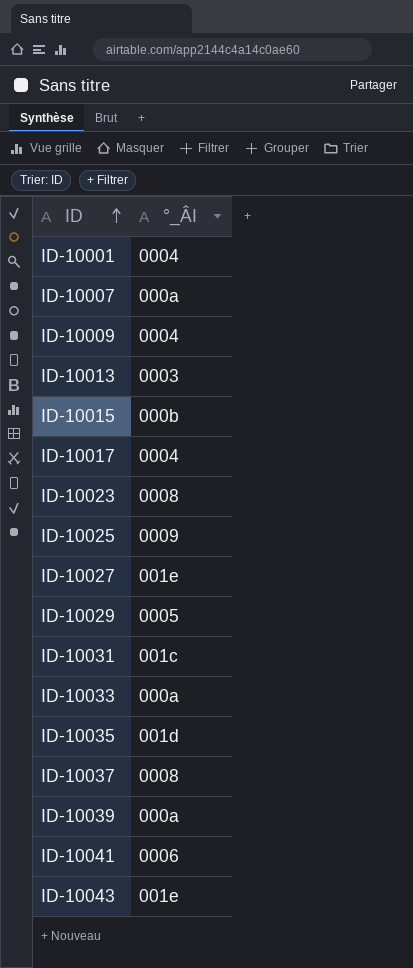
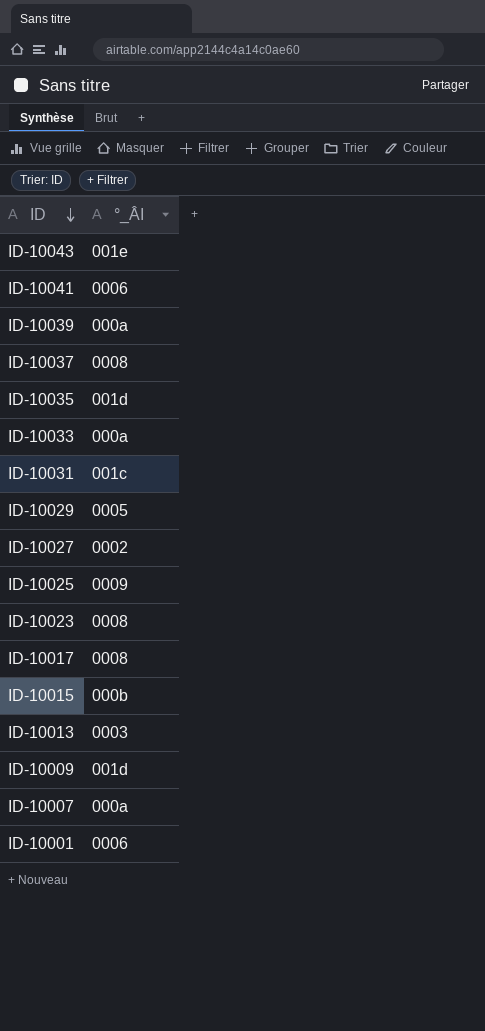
row order: ID ascending -> ID descending
ID-10027 | °_ÂI: 001e -> 0002
ID-10017 | °_ÂI: 0004 -> 0008
ID-10009 | °_ÂI: 0004 -> 001d
ID-10001 | °_ÂI: 0004 -> 0006

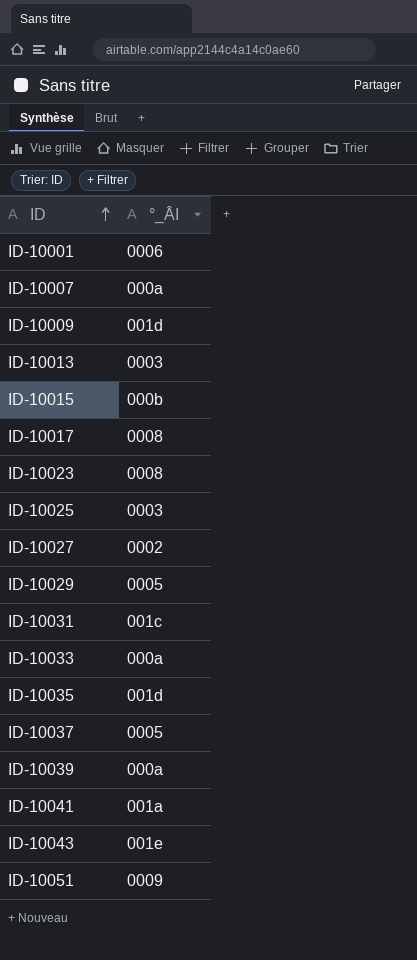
row order: ID descending -> ID ascending
ID-10025 | °_ÂI: 0009 -> 0003
ID-10037 | °_ÂI: 0008 -> 0005
ID-10041 | °_ÂI: 0006 -> 001a
row ID-10051: none -> 0009

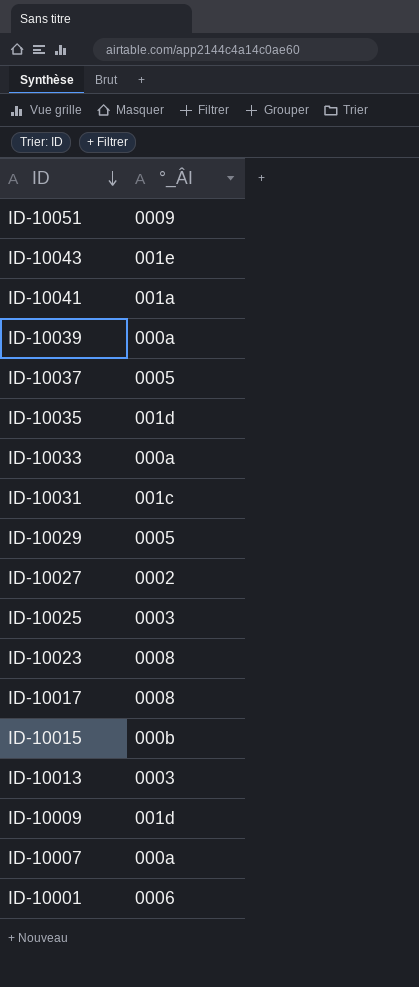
row order: ID ascending -> ID descending

